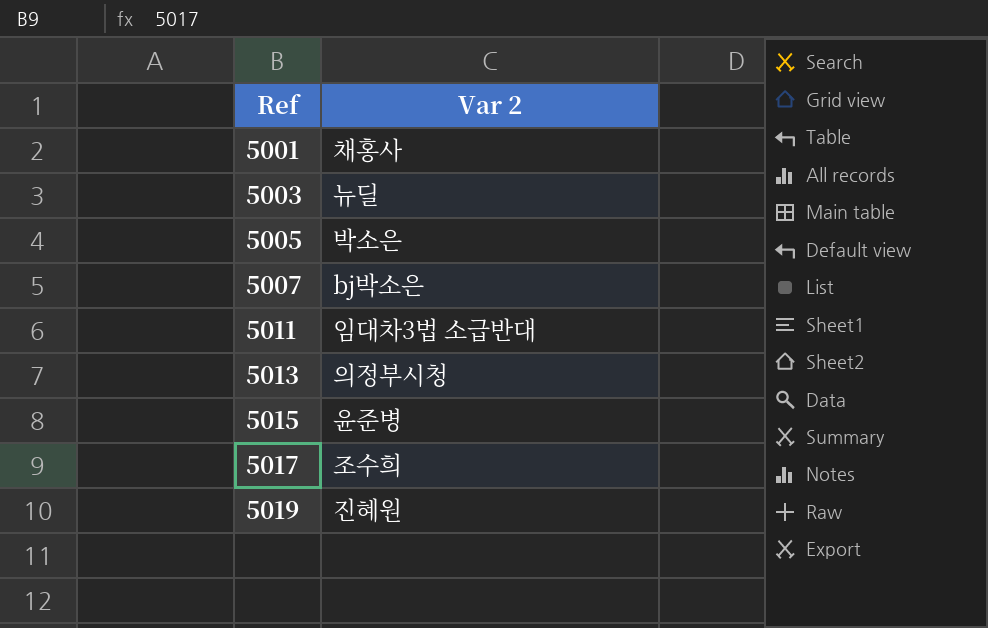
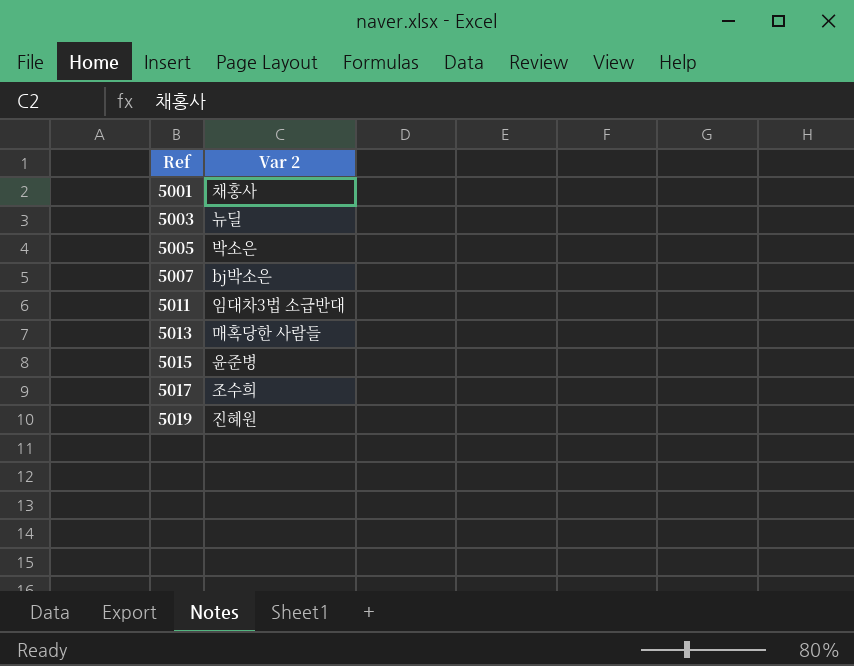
5013 | Var 2: 의정부시청 -> 매혹당한 사람들

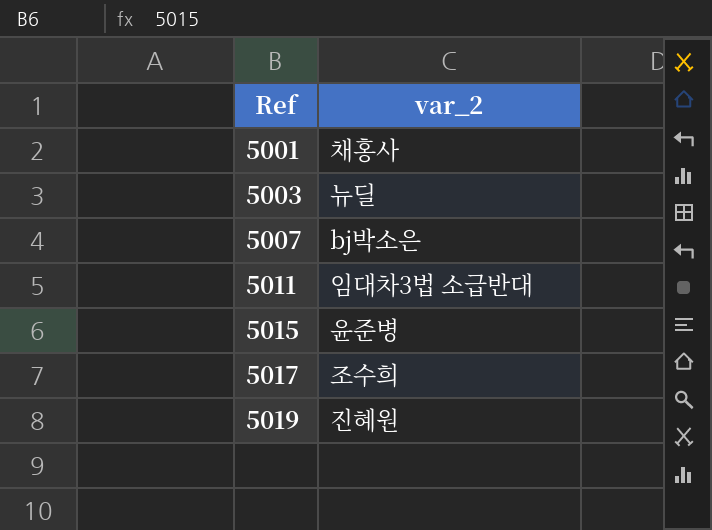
column name: Var 2 -> var_2
row 5005: 박소은 -> none
row 5013: 매혹당한 사람들 -> none

